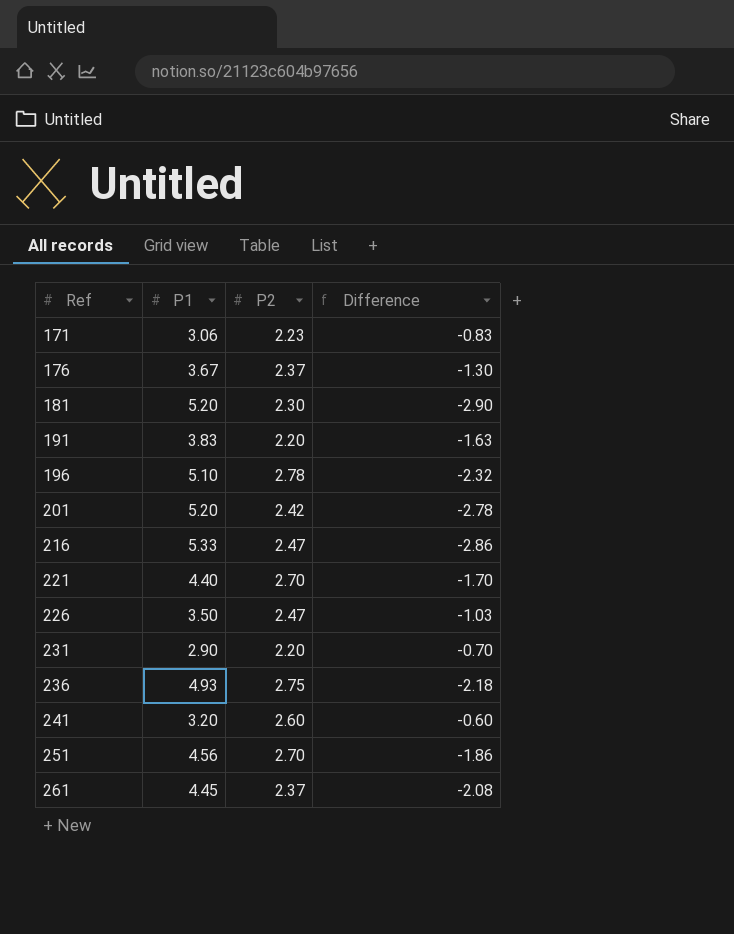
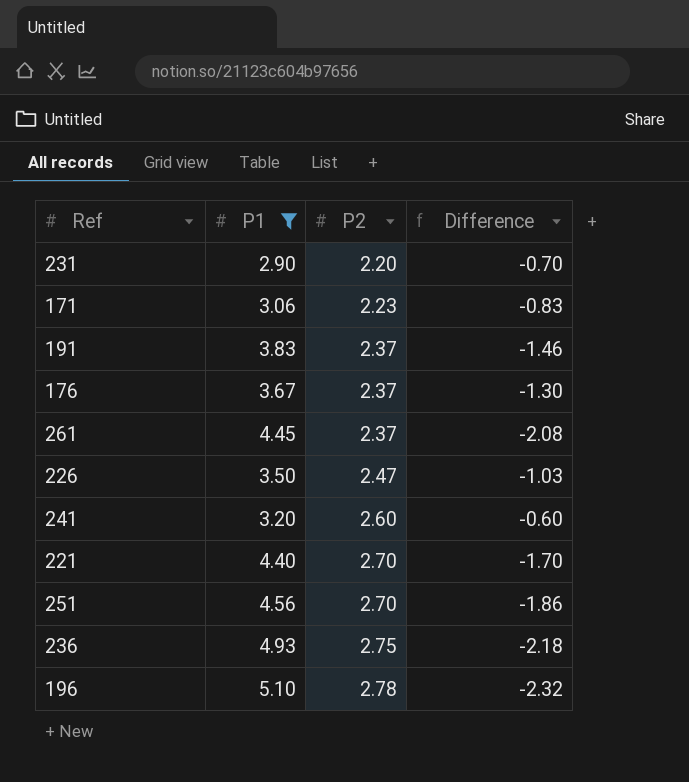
filter: none -> P1 <= 5.10
row order: Ref ascending -> P2 ascending
191 | P2: 2.20 -> 2.37
191 | Difference: -1.63 -> -1.46

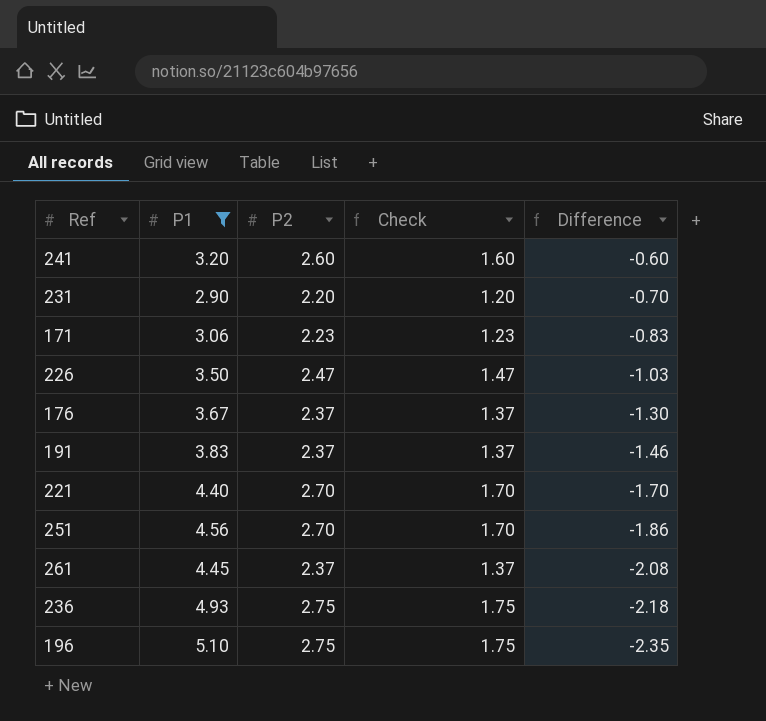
row order: P2 ascending -> Difference descending
column Check | formula: none -> [P2] - 1
196 | P2: 2.78 -> 2.75
196 | Difference: -2.32 -> -2.35

